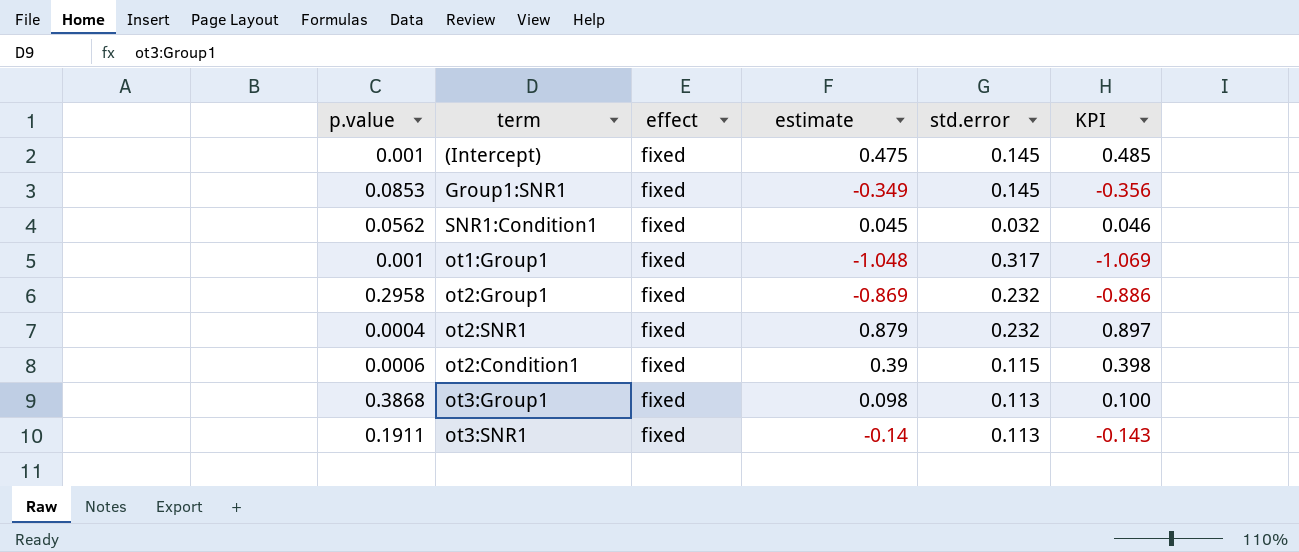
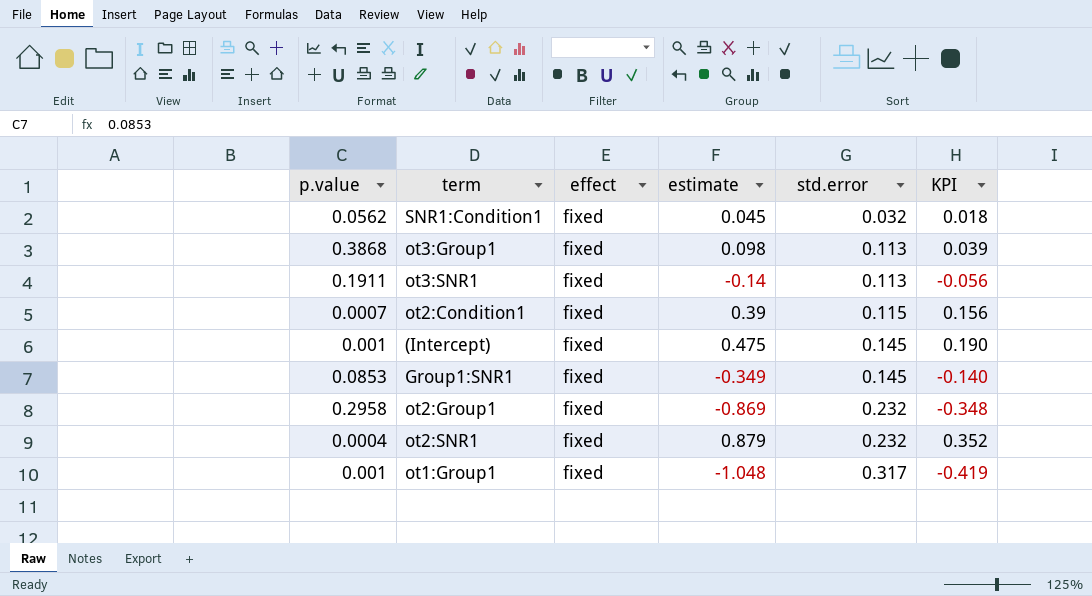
row order: none -> std.error ascending
column KPI | formula: [estimate] * 1.02 -> [estimate] * 0.4
ot2:Condition1 | p.value: 0.0006 -> 0.0007

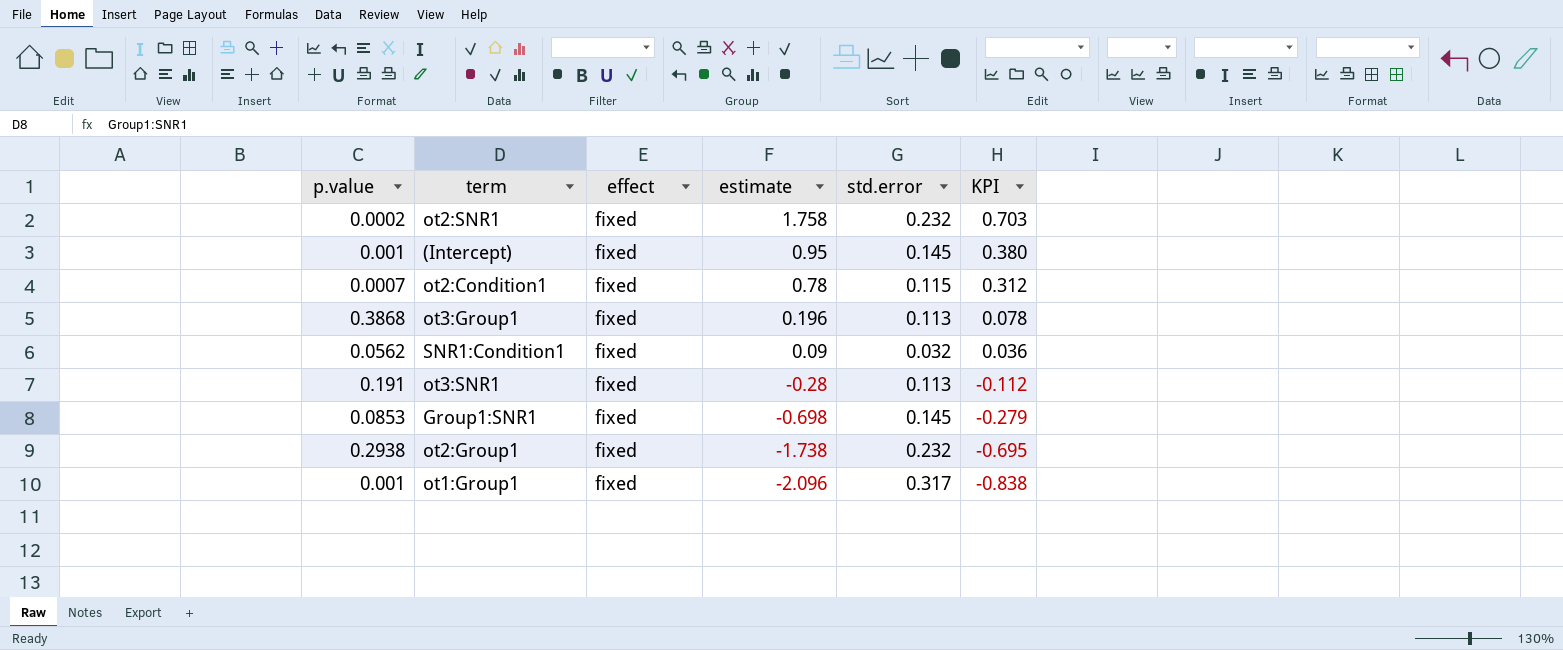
row order: std.error ascending -> estimate descending
ot2:SNR1 | p.value: 0.0004 -> 0.0002
ot2:SNR1 | estimate: 0.879 -> 1.758
ot2:SNR1 | KPI: 0.352 -> 0.703
(Intercept) | estimate: 0.475 -> 0.95
(Intercept) | KPI: 0.190 -> 0.380
ot2:Condition1 | estimate: 0.39 -> 0.78
ot2:Condition1 | KPI: 0.156 -> 0.312
ot3:Group1 | estimate: 0.098 -> 0.196
ot3:Group1 | KPI: 0.039 -> 0.078
SNR1:Condition1 | estimate: 0.045 -> 0.09
SNR1:Condition1 | KPI: 0.018 -> 0.036
ot3:SNR1 | p.value: 0.1911 -> 0.191
ot3:SNR1 | estimate: -0.14 -> -0.28
ot3:SNR1 | KPI: -0.056 -> -0.112
Group1:SNR1 | estimate: -0.349 -> -0.698
Group1:SNR1 | KPI: -0.140 -> -0.279
ot2:Group1 | p.value: 0.2958 -> 0.2938
ot2:Group1 | estimate: -0.869 -> -1.738
ot2:Group1 | KPI: -0.348 -> -0.695
ot1:Group1 | estimate: -1.048 -> -2.096
ot1:Group1 | KPI: -0.419 -> -0.838

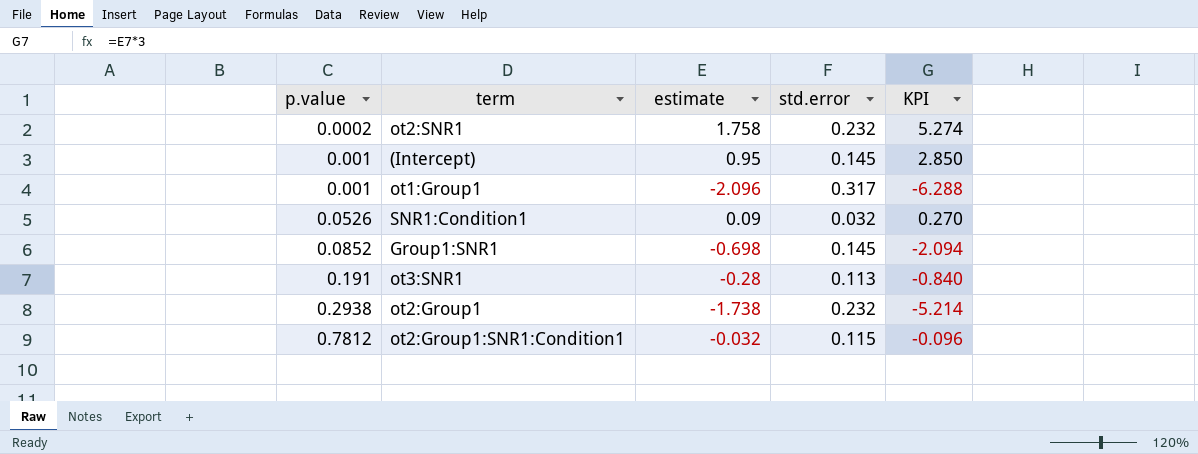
row order: estimate descending -> p.value ascending
column effect | position: 3 -> none
column KPI | formula: [estimate] * 0.4 -> [estimate] * 3
row ot2:Condition1: 0.0007 | fixed | 0.78 | 0.115 | 0.312 -> none
row ot3:Group1: 0.3868 | fixed | 0.196 | 0.113 | 0.078 -> none
SNR1:Condition1 | p.value: 0.0562 -> 0.0526
Group1:SNR1 | p.value: 0.0853 -> 0.0852
row ot2:Group1:SNR1:Condition1: none -> 0.7812 | -0.032 | 0.115 | -0.096

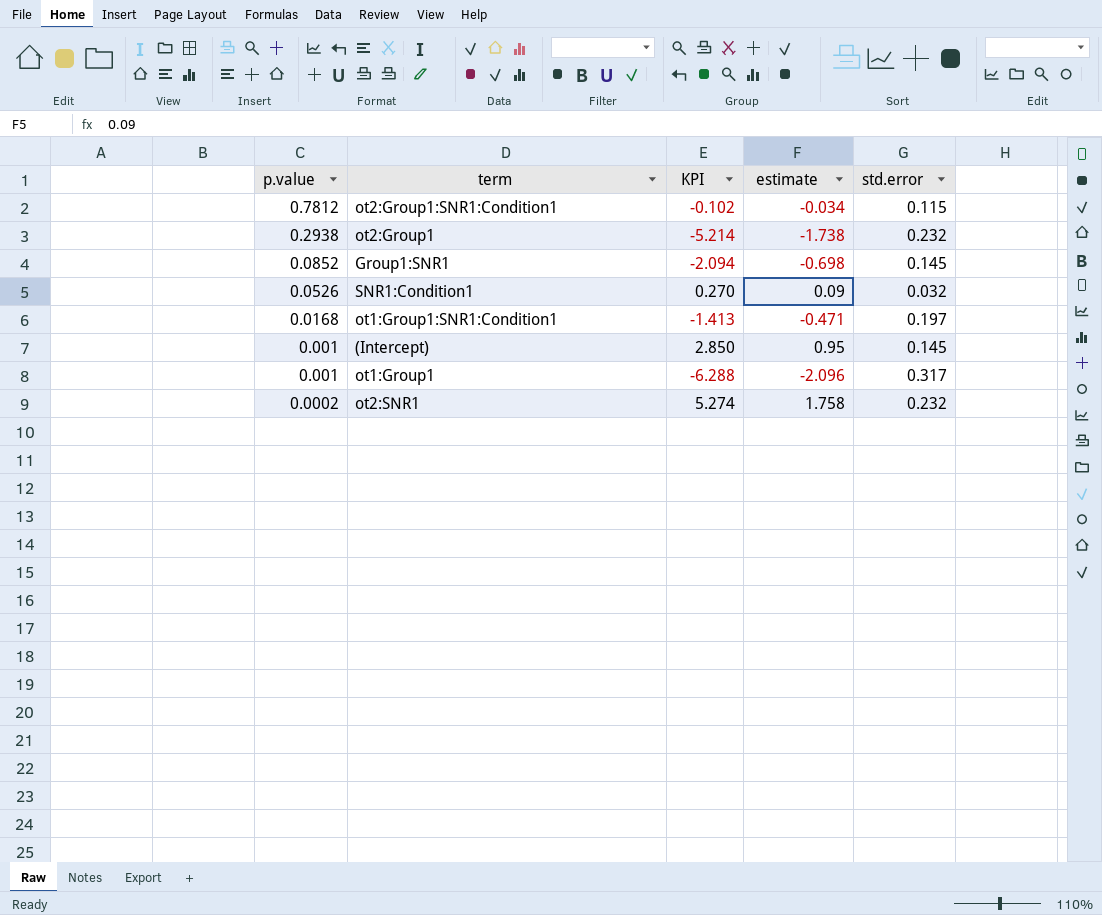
row order: p.value ascending -> p.value descending
column KPI | position: 5 -> 3
row ot3:SNR1: 0.191 | -0.28 | 0.113 | -0.840 -> none
ot2:Group1:SNR1:Condition1 | KPI: -0.096 -> -0.102
ot2:Group1:SNR1:Condition1 | estimate: -0.032 -> -0.034
row ot1:Group1:SNR1:Condition1: none -> 0.0168 | -1.413 | -0.471 | 0.197

